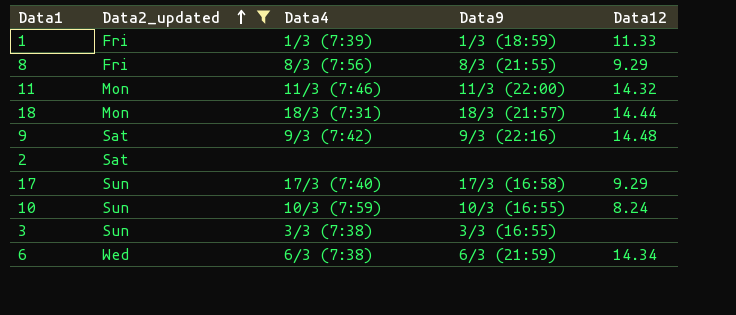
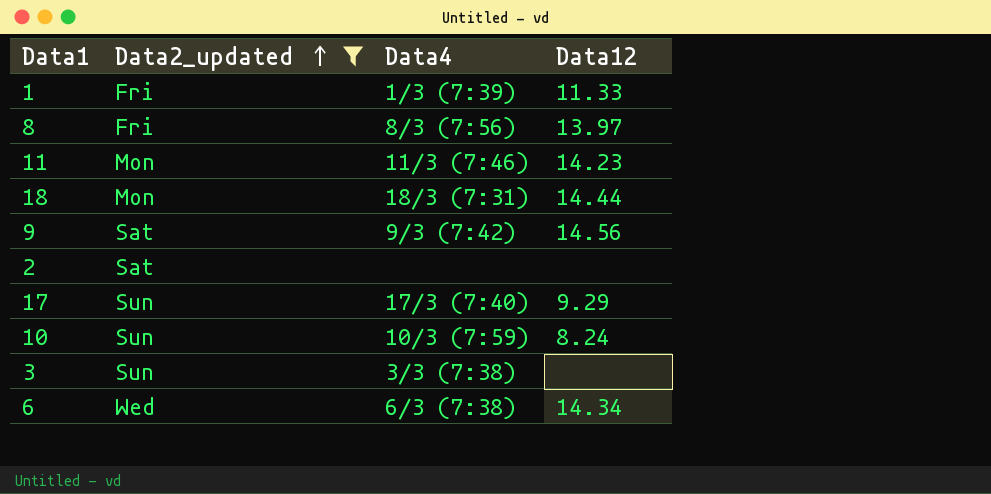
column Data9 | position: 4 -> none
8 | Data12: 9.29 -> 13.97
11 | Data12: 14.32 -> 14.23
9 | Data12: 14.48 -> 14.56

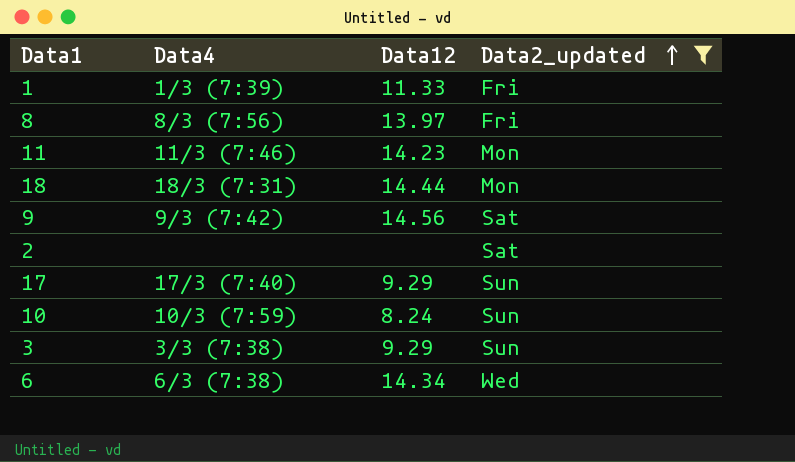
column Data2_updated | position: 2 -> 4
3 | Data12: none -> 9.29

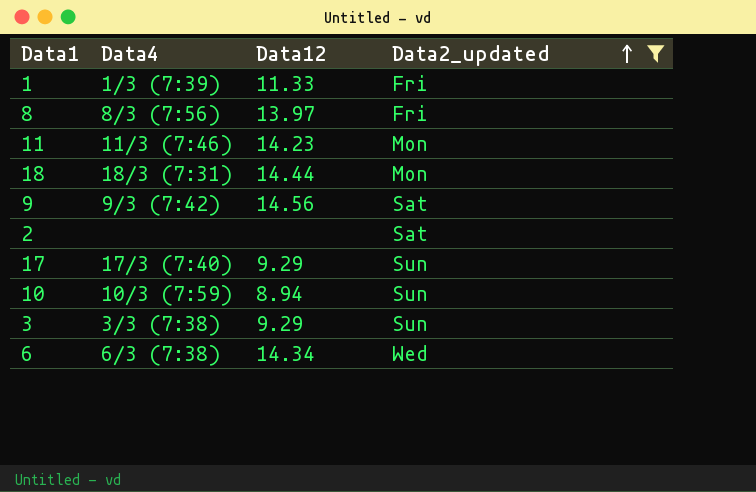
10 | Data12: 8.24 -> 8.94

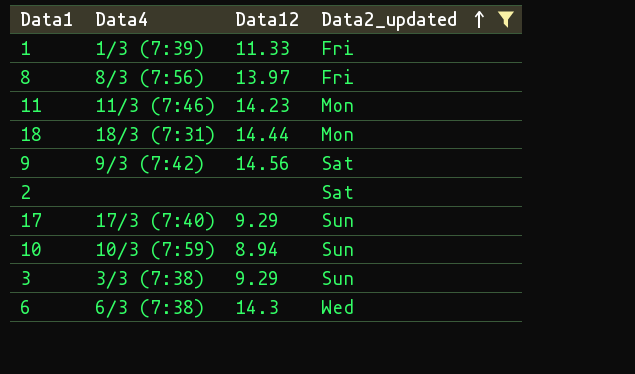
6 | Data12: 14.34 -> 14.3

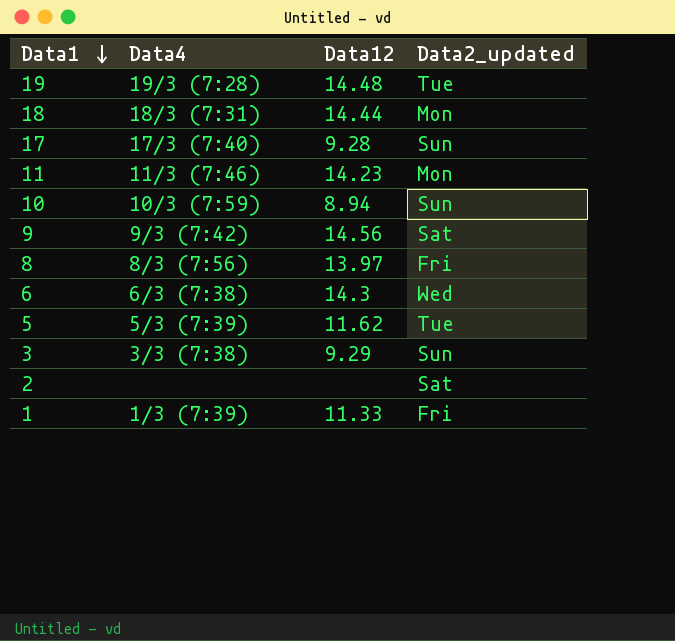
filter: Data2_updated != Tue -> none
row order: Data2_updated ascending -> Data1 descending
17 | Data12: 9.29 -> 9.28

